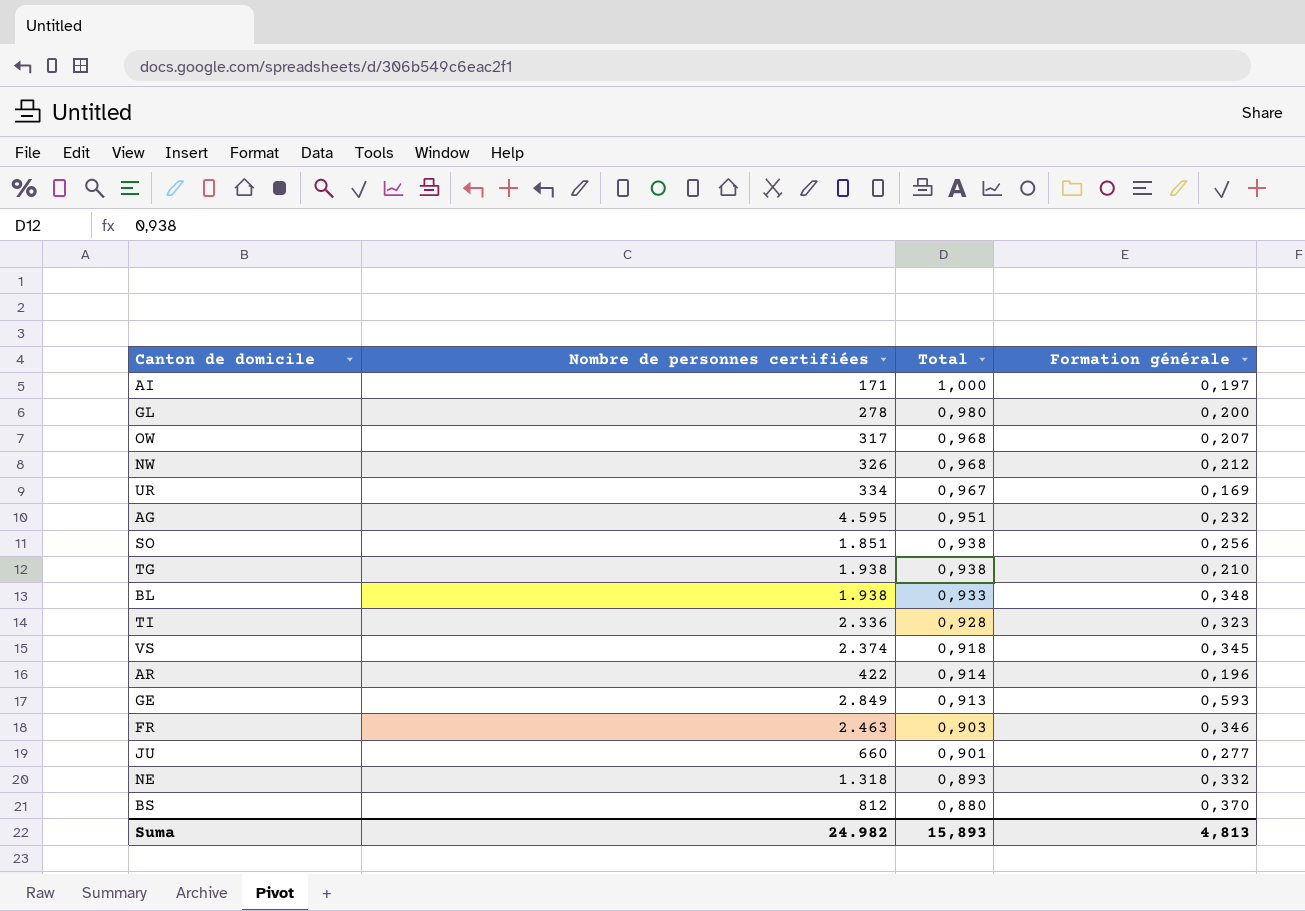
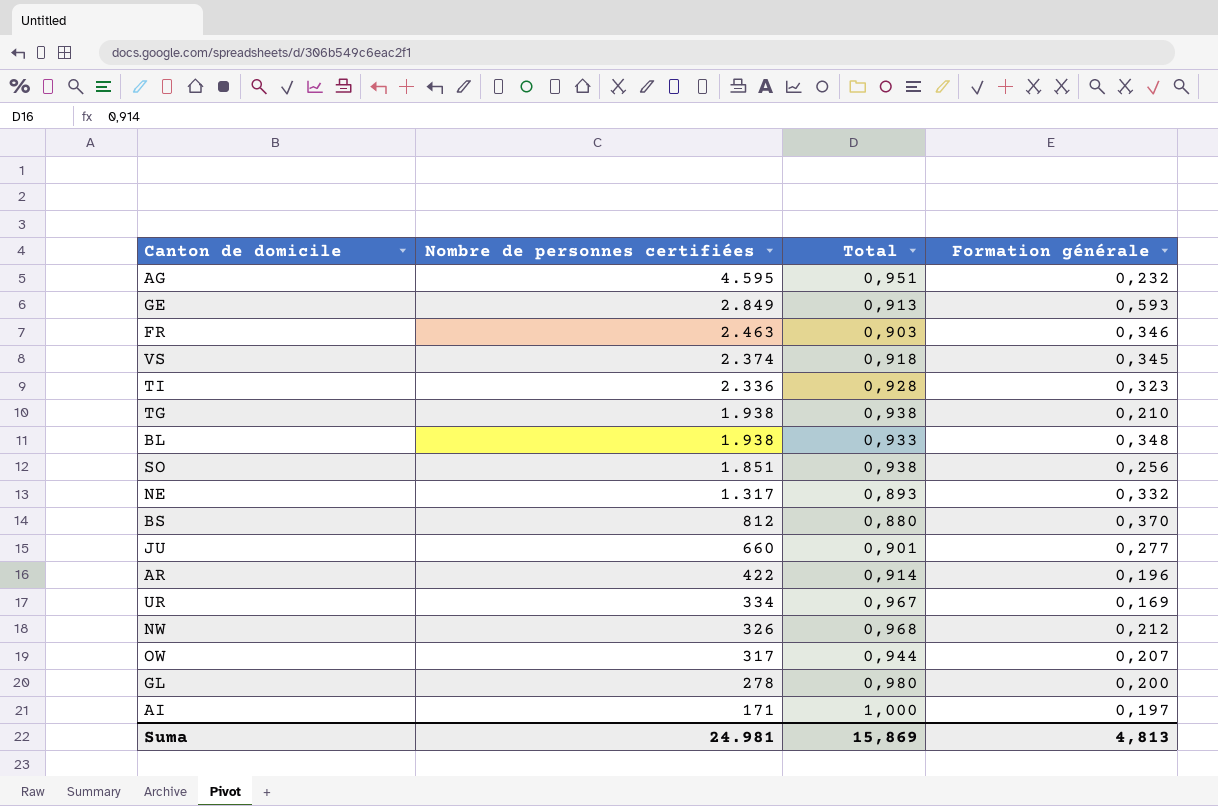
row order: Total descending -> Nombre de personnes certifiées descending
NE | Nombre de personnes certifiées: 1.318 -> 1.317
OW | Total: 0,968 -> 0,944
Suma | Nombre de personnes certifiées: 24.982 -> 24.981
Suma | Total: 15,893 -> 15,869

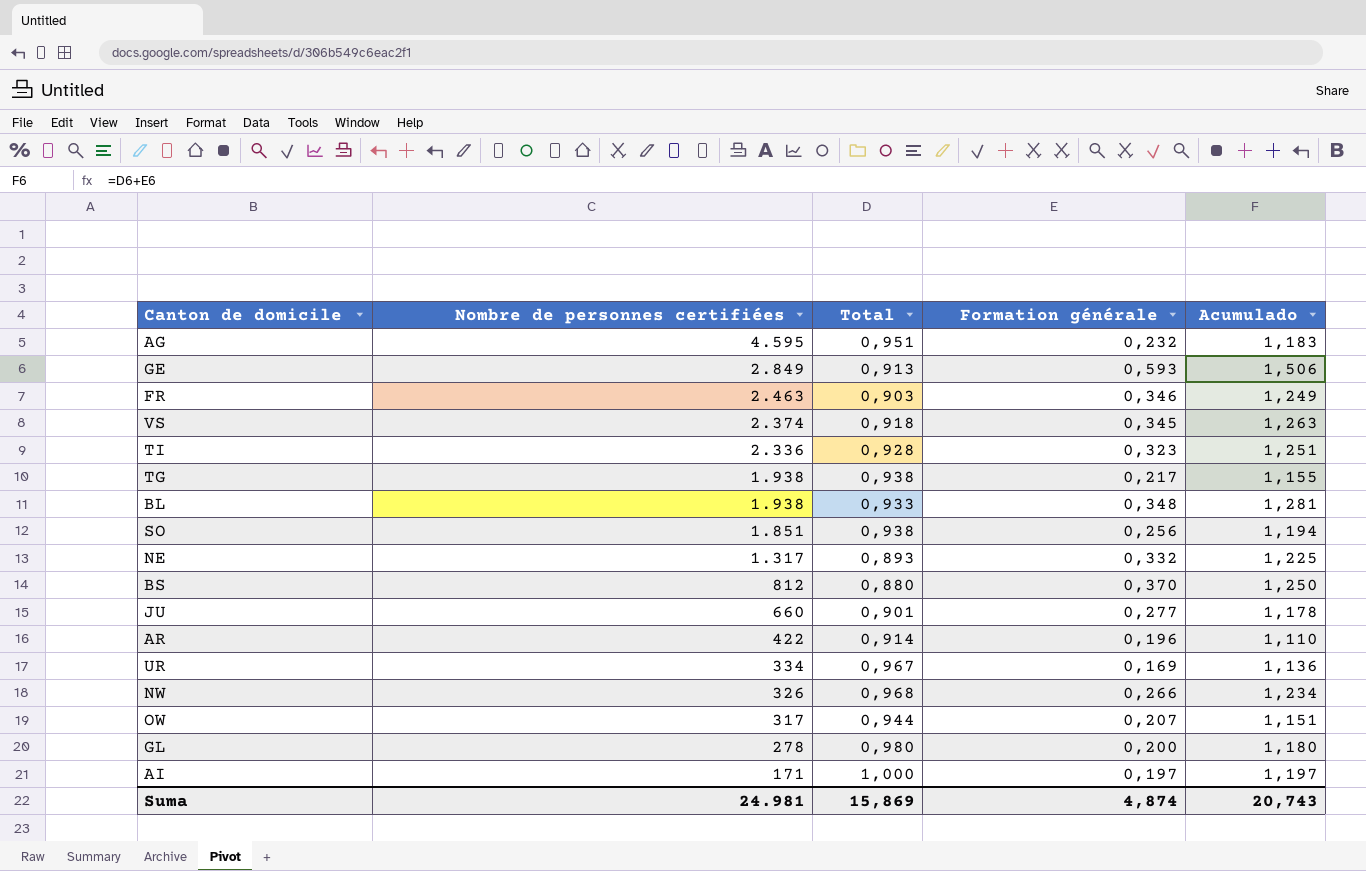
column Acumulado | formula: none -> [Total] + [Formation générale]
TG | Formation générale: 0,210 -> 0,217
NW | Formation générale: 0,212 -> 0,266
Suma | Formation générale: 4,813 -> 4,874

